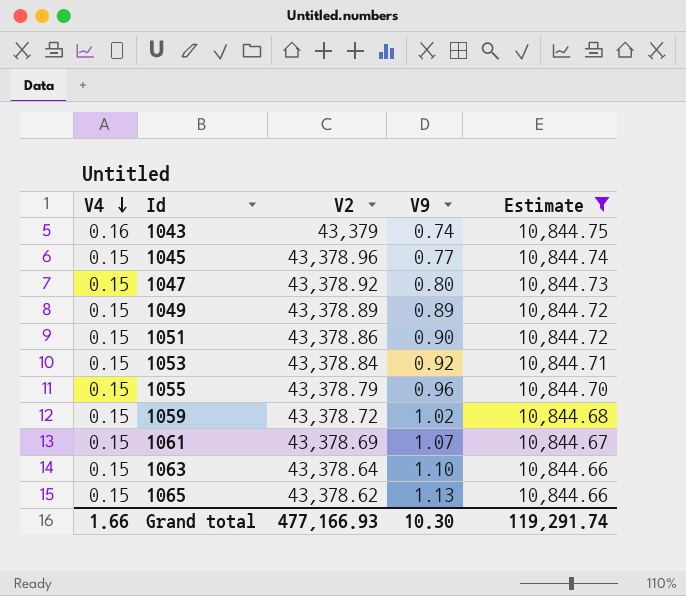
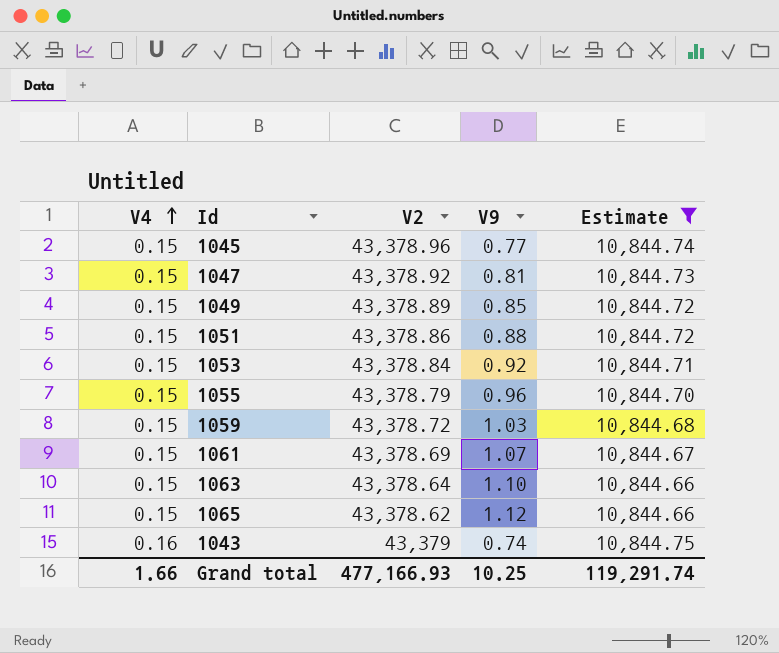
row order: V4 descending -> V4 ascending
1047 | V9: 0.80 -> 0.81
1049 | V9: 0.89 -> 0.85
1051 | V9: 0.90 -> 0.88
1059 | V9: 1.02 -> 1.03
1065 | V9: 1.13 -> 1.12
Grand total | V9: 10.30 -> 10.25

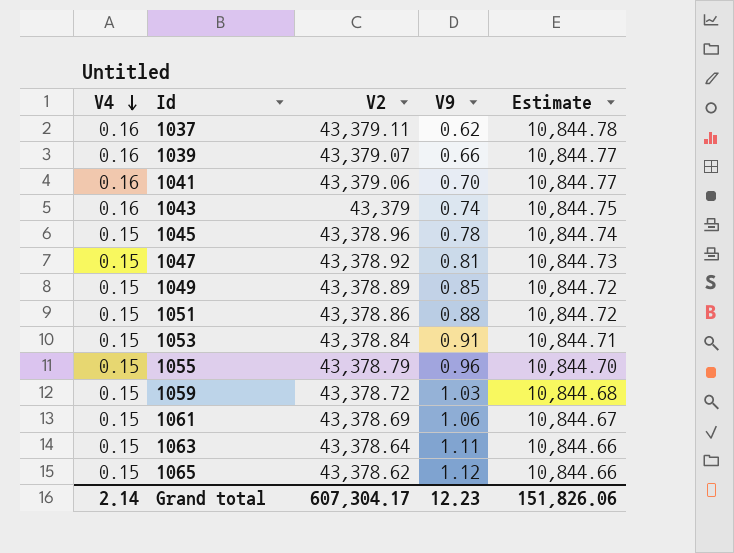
filter: Estimate <= 10,844.75 -> none
row order: V4 ascending -> V4 descending
1045 | V9: 0.77 -> 0.78
1053 | V9: 0.92 -> 0.91
1061 | V9: 1.07 -> 1.06
1063 | V9: 1.10 -> 1.11
Grand total | V4: 1.66 -> 2.14
Grand total | V2: 477,166.93 -> 607,304.17
Grand total | V9: 10.25 -> 12.23
Grand total | Estimate: 119,291.74 -> 151,826.06

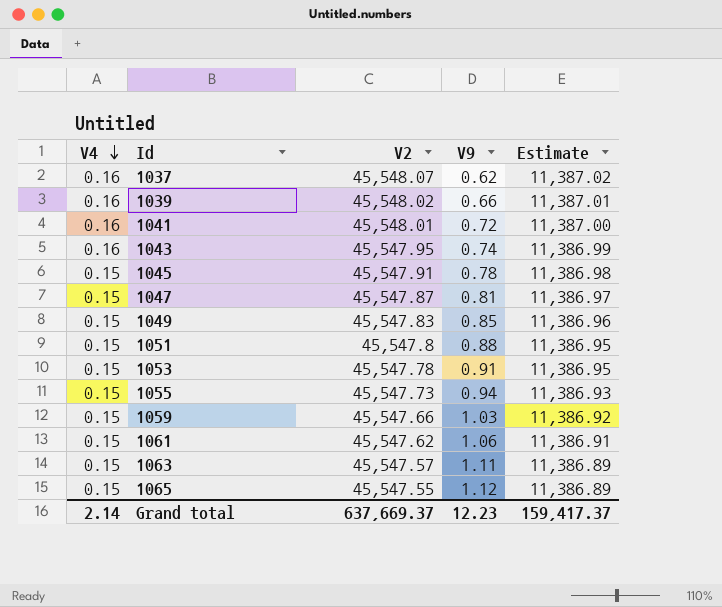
1037 | V2: 43,379.11 -> 45,548.07
1037 | Estimate: 10,844.78 -> 11,387.02
1039 | V2: 43,379.07 -> 45,548.02
1039 | Estimate: 10,844.77 -> 11,387.01
1041 | V2: 43,379.06 -> 45,548.01
1041 | V9: 0.70 -> 0.72
1041 | Estimate: 10,844.77 -> 11,387.00
1043 | V2: 43,379 -> 45,547.95
1043 | Estimate: 10,844.75 -> 11,386.99
1045 | V2: 43,378.96 -> 45,547.91
1045 | Estimate: 10,844.74 -> 11,386.98
1047 | V2: 43,378.92 -> 45,547.87
1047 | Estimate: 10,844.73 -> 11,386.97
1049 | V2: 43,378.89 -> 45,547.83
1049 | Estimate: 10,844.72 -> 11,386.96
1051 | V2: 43,378.86 -> 45,547.8
1051 | Estimate: 10,844.72 -> 11,386.95
1053 | V2: 43,378.84 -> 45,547.78
1053 | Estimate: 10,844.71 -> 11,386.95
1055 | V2: 43,378.79 -> 45,547.73
1055 | V9: 0.96 -> 0.94
1055 | Estimate: 10,844.70 -> 11,386.93
1059 | V2: 43,378.72 -> 45,547.66
1059 | Estimate: 10,844.68 -> 11,386.92
1061 | V2: 43,378.69 -> 45,547.62
1061 | Estimate: 10,844.67 -> 11,386.91
1063 | V2: 43,378.64 -> 45,547.57
1063 | Estimate: 10,844.66 -> 11,386.89
1065 | V2: 43,378.62 -> 45,547.55
1065 | Estimate: 10,844.66 -> 11,386.89
Grand total | V2: 607,304.17 -> 637,669.37
Grand total | Estimate: 151,826.06 -> 159,417.37

